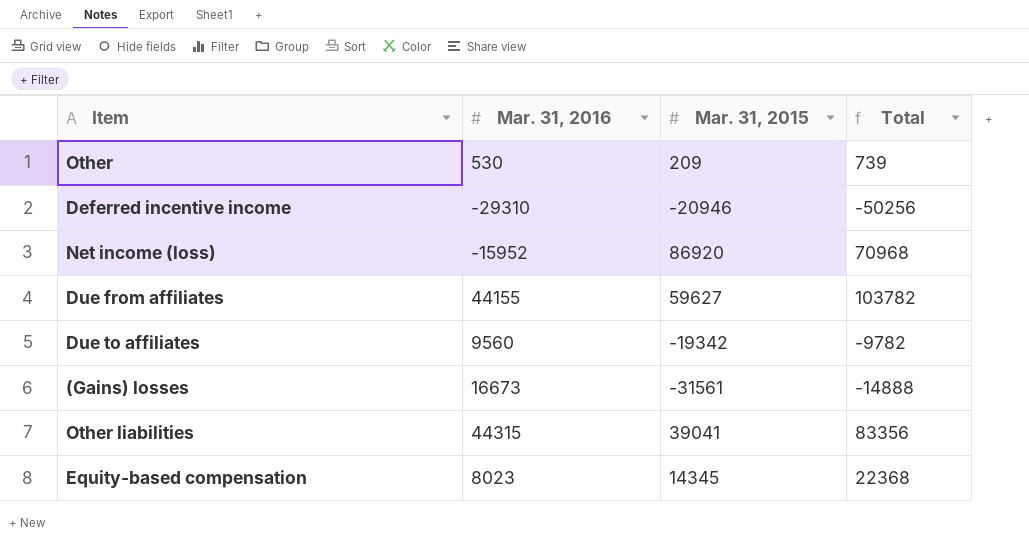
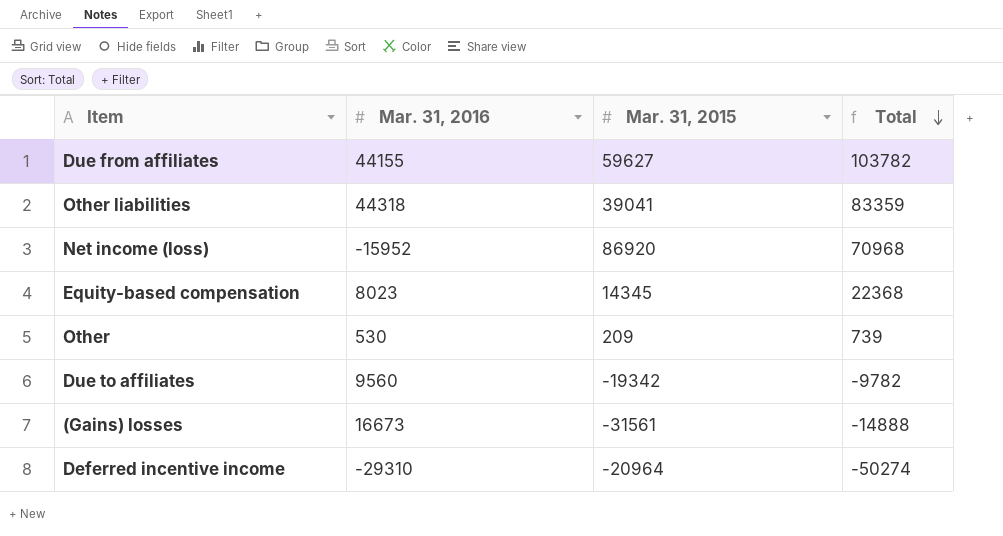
row order: none -> Total descending
Other liabilities | Mar. 31, 2016: 44315 -> 44318
Other liabilities | Total: 83356 -> 83359
Deferred incentive income | Mar. 31, 2015: -20946 -> -20964
Deferred incentive income | Total: -50256 -> -50274

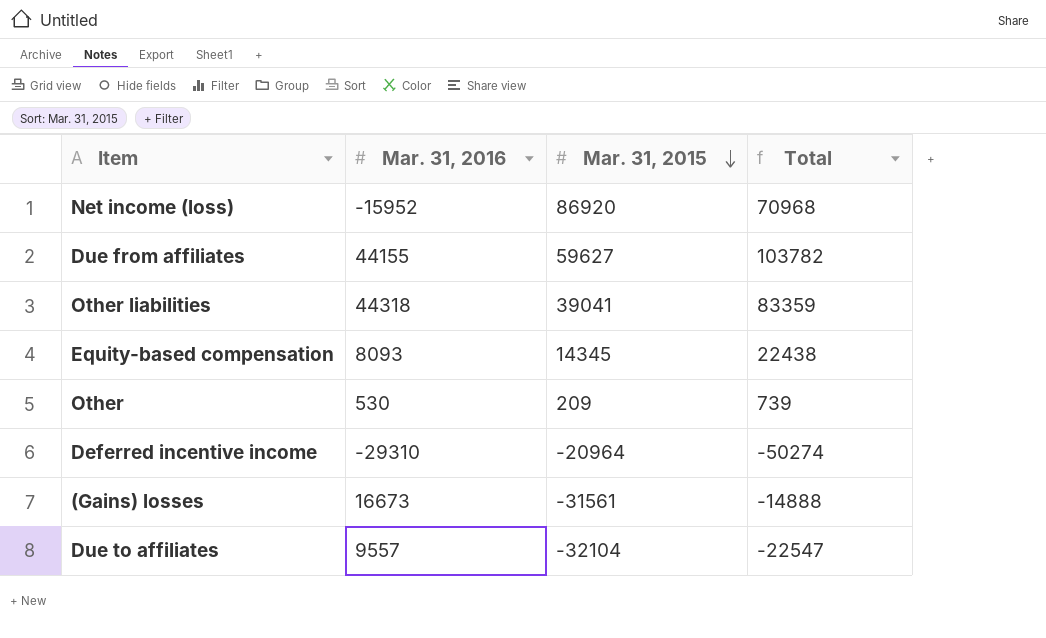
row order: Total descending -> Mar. 31, 2015 descending
Equity-based compensation | Mar. 31, 2016: 8023 -> 8093
Equity-based compensation | Total: 22368 -> 22438
Due to affiliates | Mar. 31, 2016: 9560 -> 9557
Due to affiliates | Mar. 31, 2015: -19342 -> -32104
Due to affiliates | Total: -9782 -> -22547

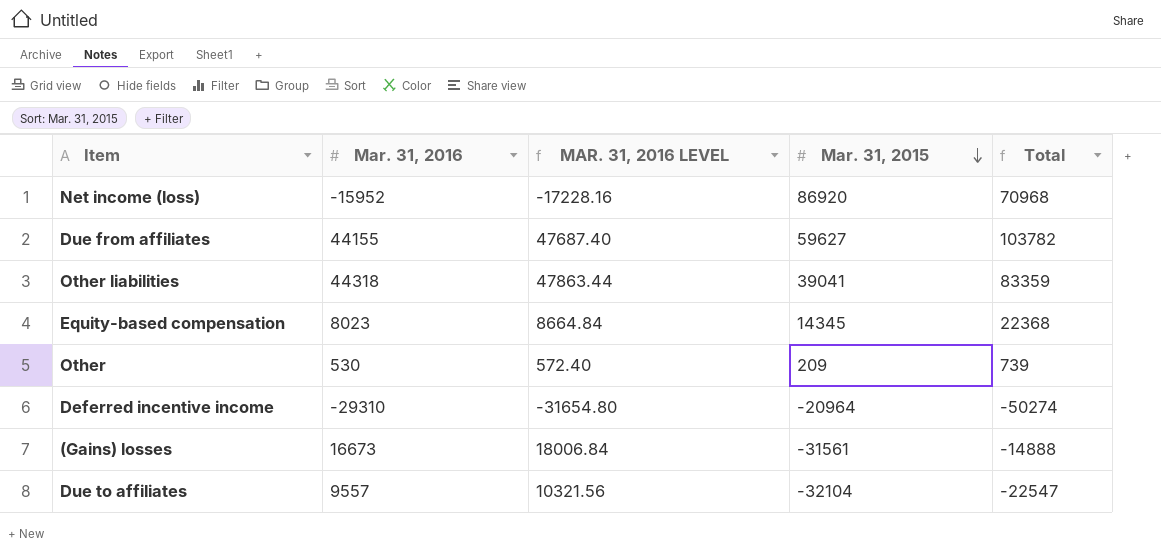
column MAR. 31, 2016 LEVEL | formula: none -> [Mar. 31, 2016] * 1.08
Equity-based compensation | Mar. 31, 2016: 8093 -> 8023
Equity-based compensation | Total: 22438 -> 22368

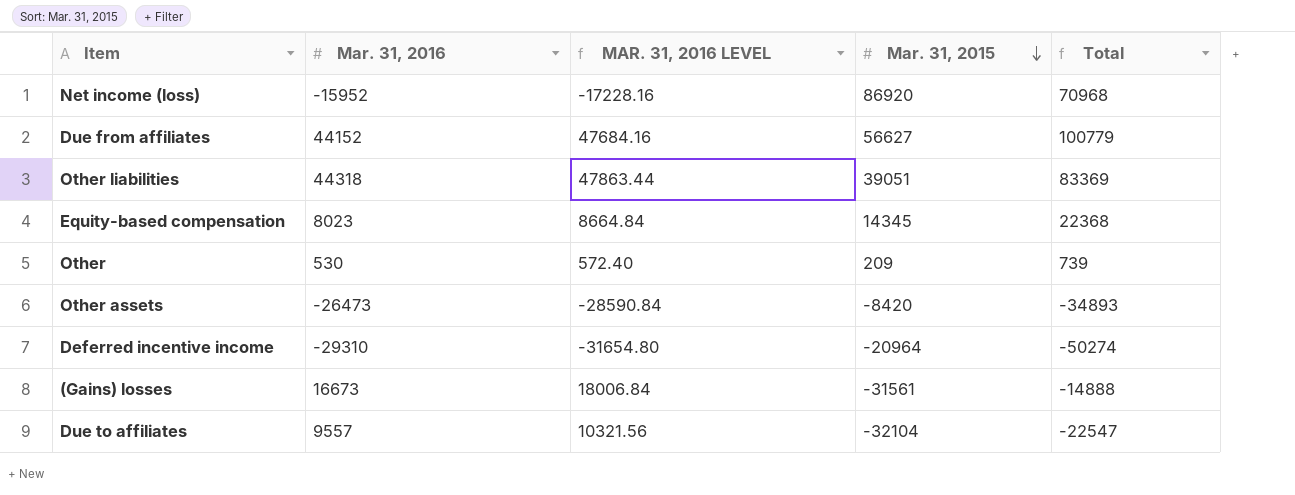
Due from affiliates | Mar. 31, 2016: 44155 -> 44152
Due from affiliates | MAR. 31, 2016 LEVEL: 47687.40 -> 47684.16
Due from affiliates | Mar. 31, 2015: 59627 -> 56627
Due from affiliates | Total: 103782 -> 100779
Other liabilities | Mar. 31, 2015: 39041 -> 39051
Other liabilities | Total: 83359 -> 83369
row Other assets: none -> -26473 | -28590.84 | -8420 | -34893

